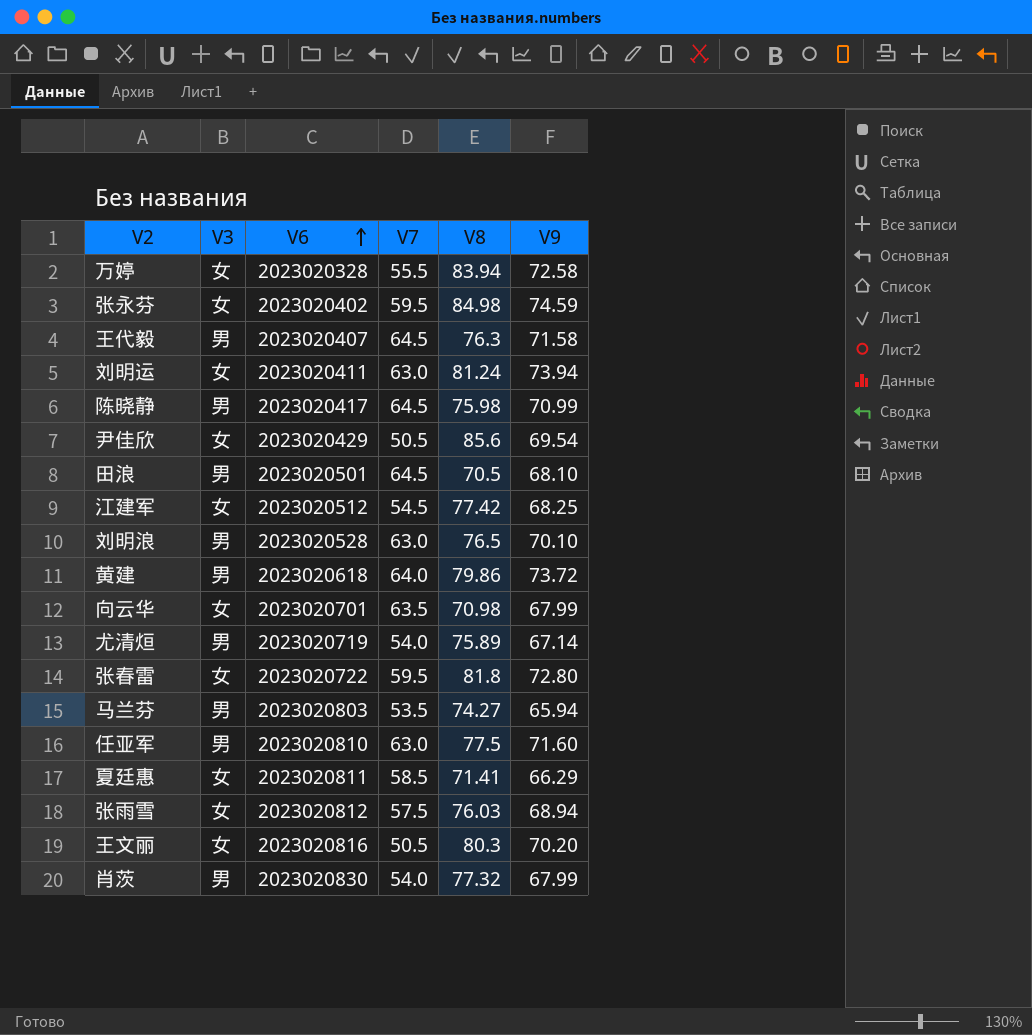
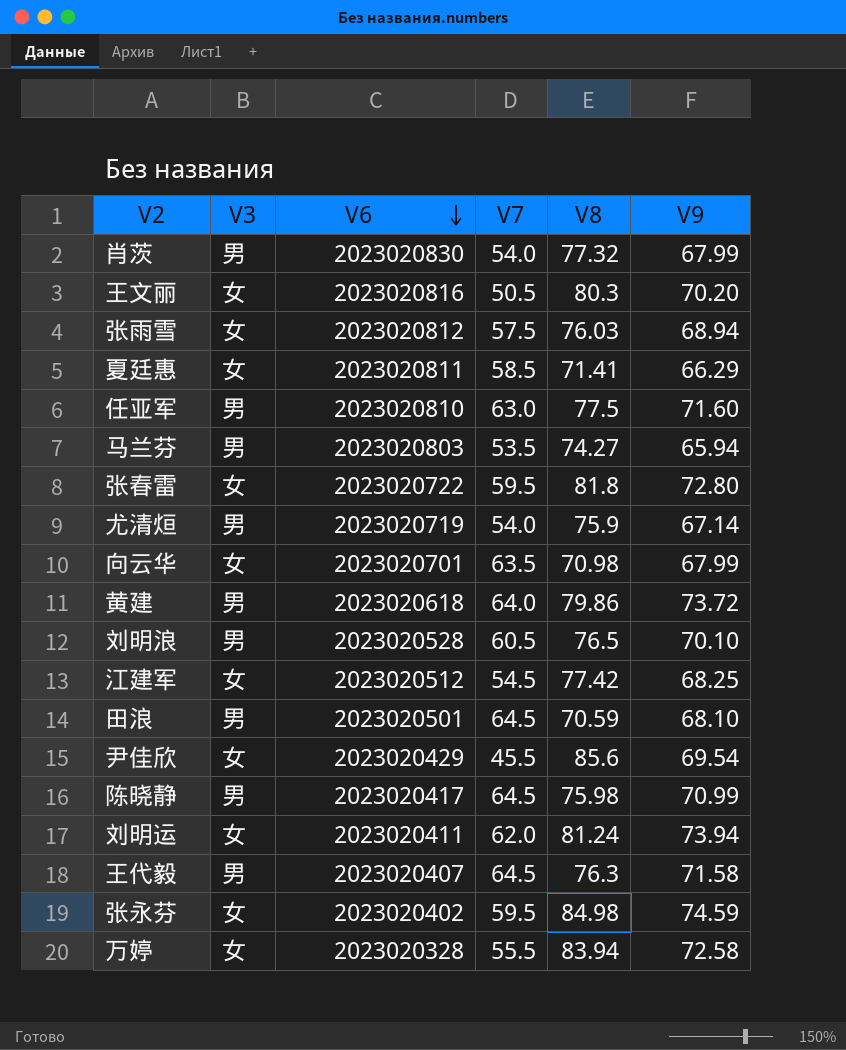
row order: V6 ascending -> V6 descending
尤清烜 | V8: 75.89 -> 75.9
刘明浪 | V7: 63.0 -> 60.5
田浪 | V8: 70.5 -> 70.59
尹佳欣 | V7: 50.5 -> 45.5
刘明运 | V7: 63.0 -> 62.0

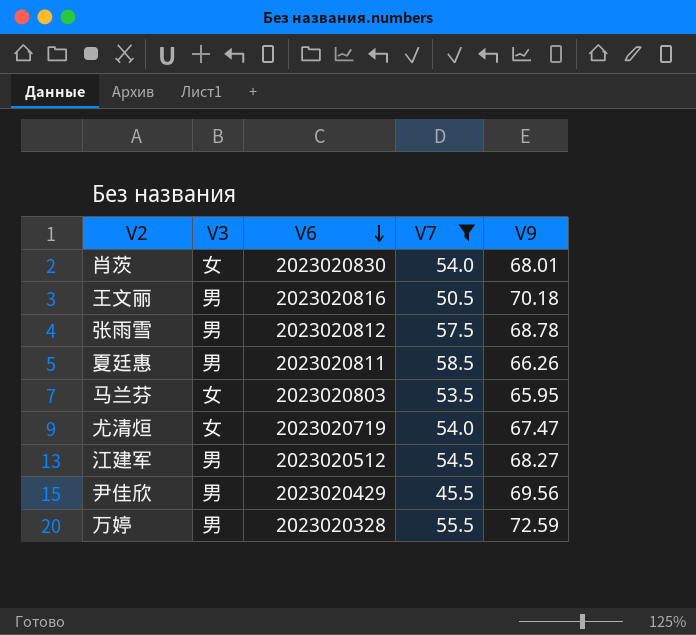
filter: none -> V7 <= 58.5
column V8 | position: 5 -> none
肖茨 | V3: 男 -> 女
肖茨 | V9: 67.99 -> 68.01
王文丽 | V3: 女 -> 男
王文丽 | V9: 70.20 -> 70.18
张雨雪 | V3: 女 -> 男
张雨雪 | V9: 68.94 -> 68.78
夏廷惠 | V3: 女 -> 男
夏廷惠 | V9: 66.29 -> 66.26
马兰芬 | V3: 男 -> 女
马兰芬 | V9: 65.94 -> 65.95
尤清烜 | V3: 男 -> 女
尤清烜 | V9: 67.14 -> 67.47
江建军 | V3: 女 -> 男
江建军 | V9: 68.25 -> 68.27
尹佳欣 | V3: 女 -> 男
尹佳欣 | V9: 69.54 -> 69.56
万婷 | V3: 女 -> 男
万婷 | V9: 72.58 -> 72.59

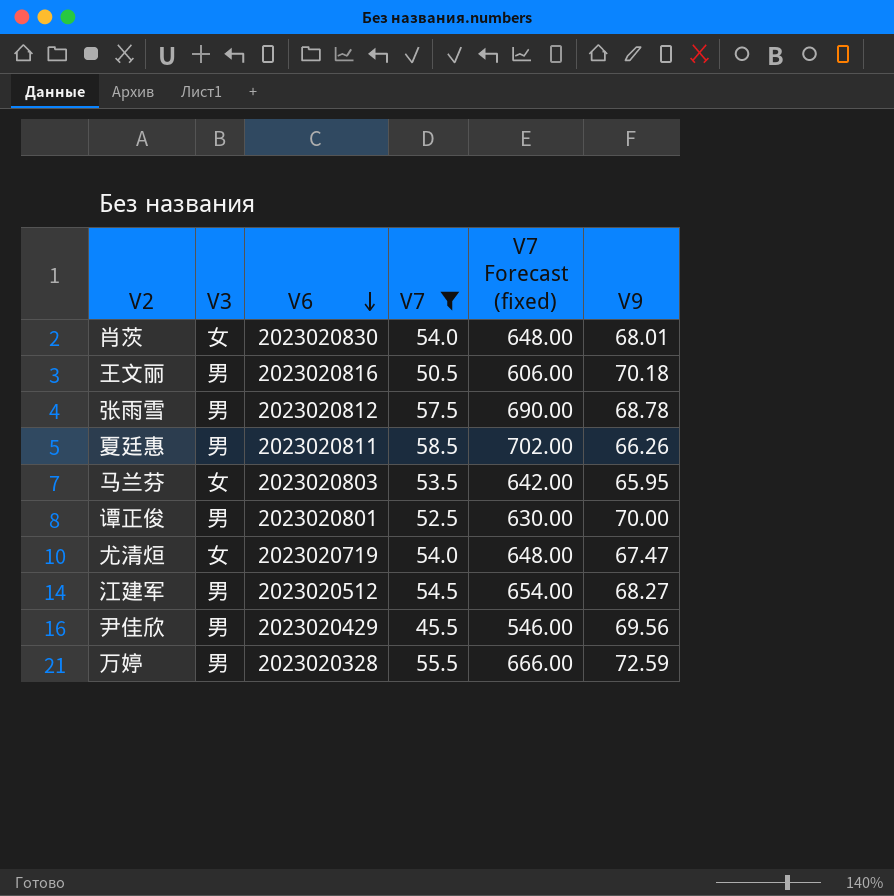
column V7 Forecast (fixed) | formula: none -> [V7] * 12
row 谭正俊: none -> 男 | 2023020801 | 52.5 | 630.00 | 70.00

